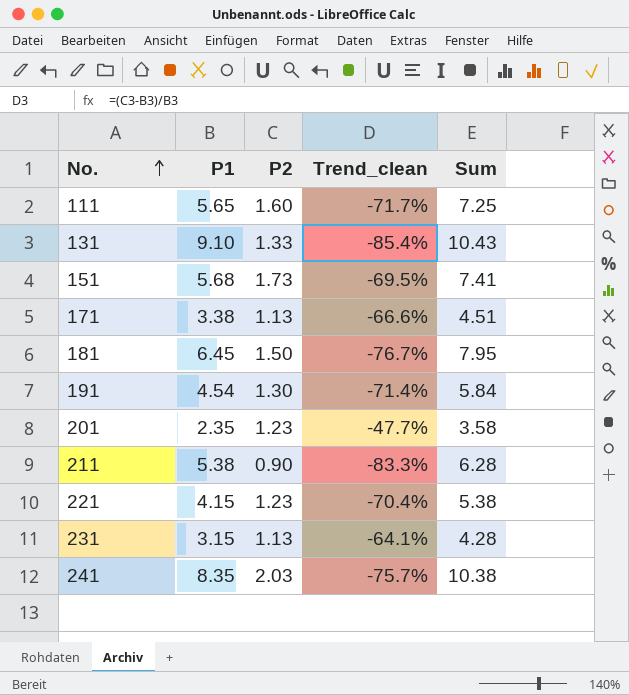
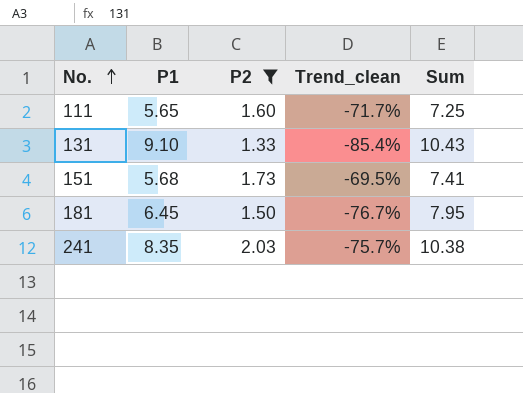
filter: none -> P2 >= 1.33

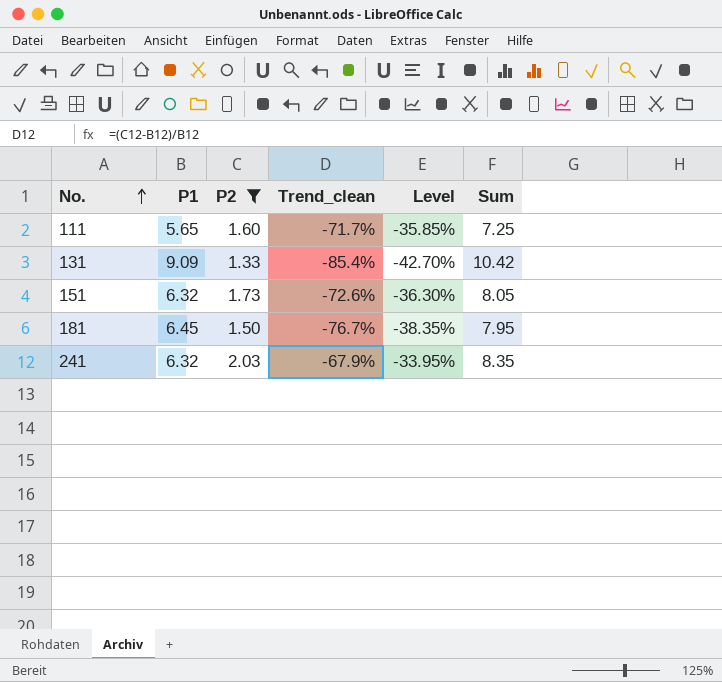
column Level | formula: none -> [Trend_clean] * 0.5
131 | P1: 9.10 -> 9.09
131 | Sum: 10.43 -> 10.42
151 | P1: 5.68 -> 6.32
151 | Trend_clean: -69.5% -> -72.6%
151 | Sum: 7.41 -> 8.05
241 | P1: 8.35 -> 6.32
241 | Trend_clean: -75.7% -> -67.9%
241 | Sum: 10.38 -> 8.35

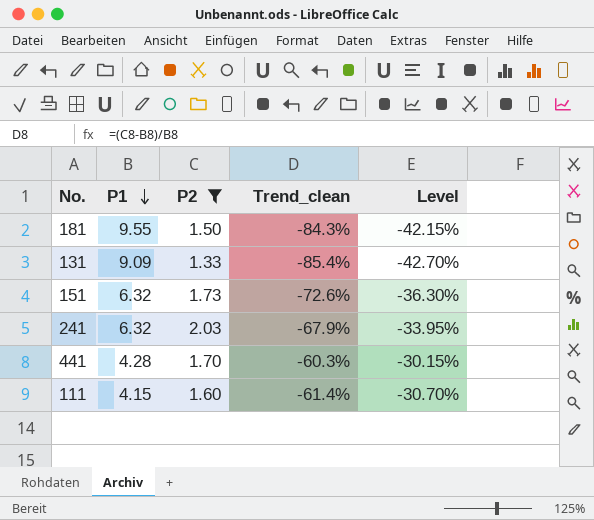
row order: No. ascending -> P1 descending
column Sum | formula: [P1] + [P2] -> none
181 | P1: 6.45 -> 9.55
181 | Trend_clean: -76.7% -> -84.3%
181 | Level: -38.35% -> -42.15%
row 441: none -> 4.28 | 1.70 | -60.3% | -30.15%
111 | P1: 5.65 -> 4.15
111 | Trend_clean: -71.7% -> -61.4%
111 | Level: -35.85% -> -30.70%

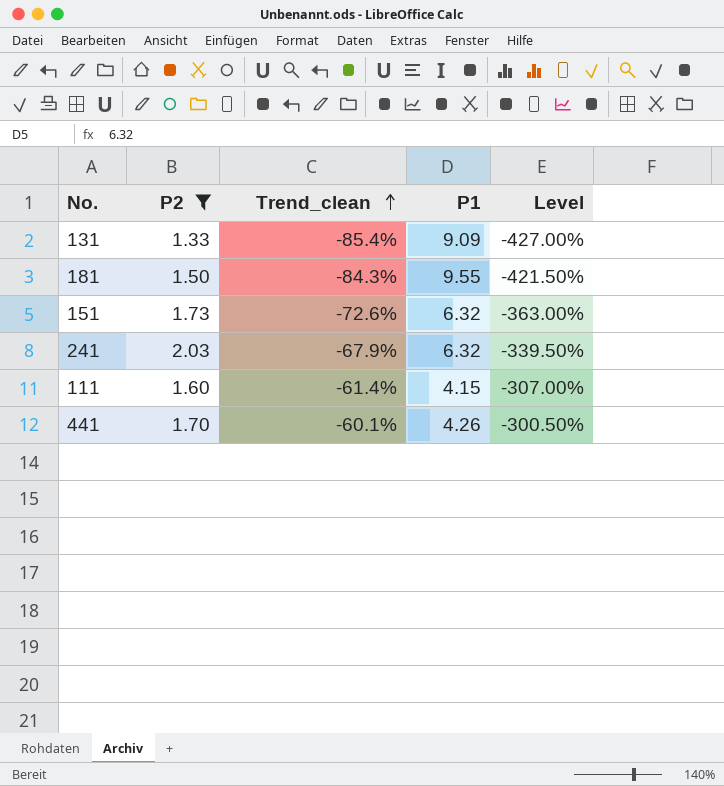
row order: P1 descending -> Trend_clean ascending
column P1 | position: 2 -> 4
column Level | formula: [Trend_clean] * 0.5 -> [Trend_clean] * 5
441 | Trend_clean: -60.3% -> -60.1%
441 | P1: 4.28 -> 4.26

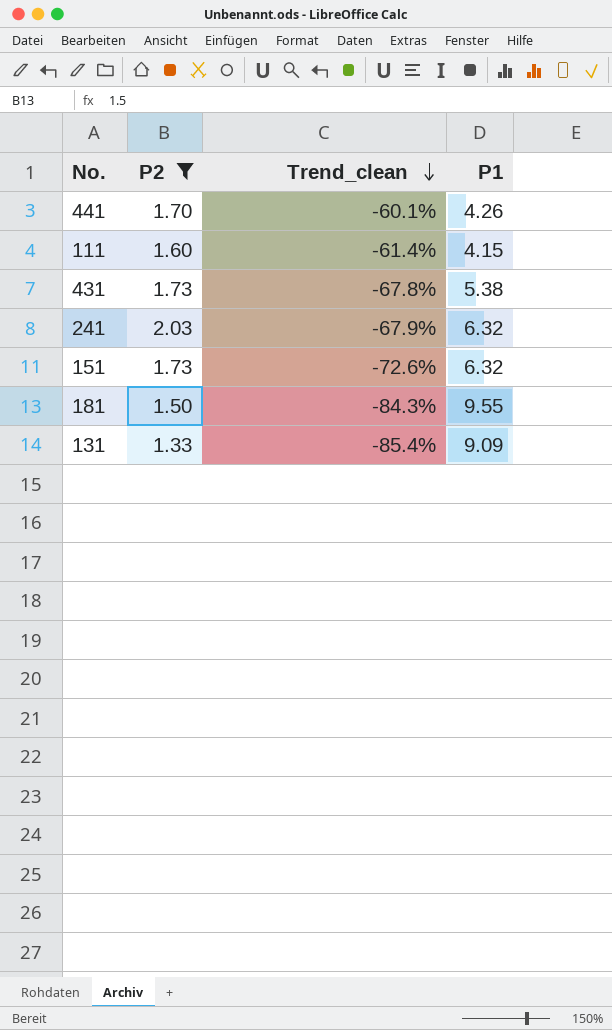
row order: Trend_clean ascending -> Trend_clean descending
column Level | formula: [Trend_clean] * 5 -> none
row 431: none -> 1.73 | -67.8% | 5.38

